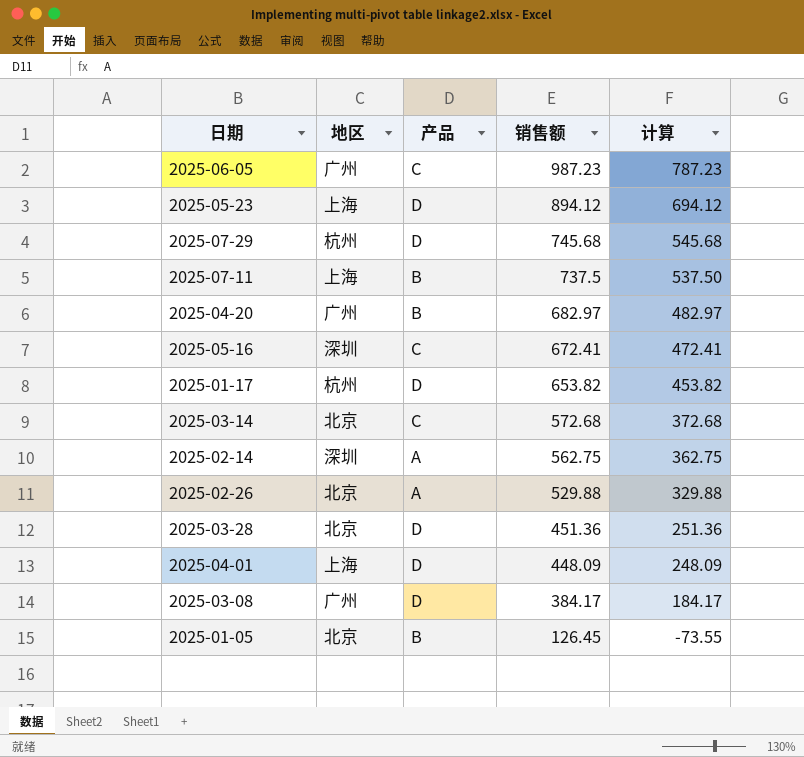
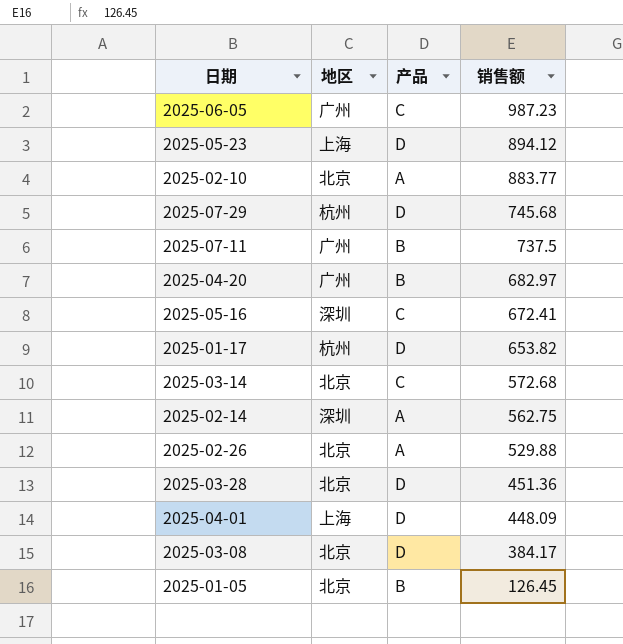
column 计算 | formula: [销售额] - 200 -> none
row 2025-02-10: none -> 北京 | A | 883.77
2025-07-11 | 地区: 上海 -> 广州
2025-03-08 | 地区: 广州 -> 北京

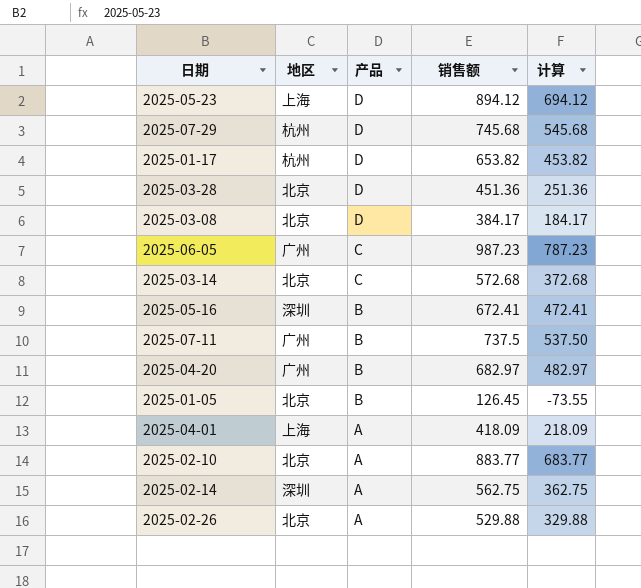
row order: 销售额 descending -> 产品 descending
column 计算 | formula: none -> [销售额] - 200
2025-05-16 | 产品: C -> B
2025-04-01 | 产品: D -> A
2025-04-01 | 销售额: 448.09 -> 418.09

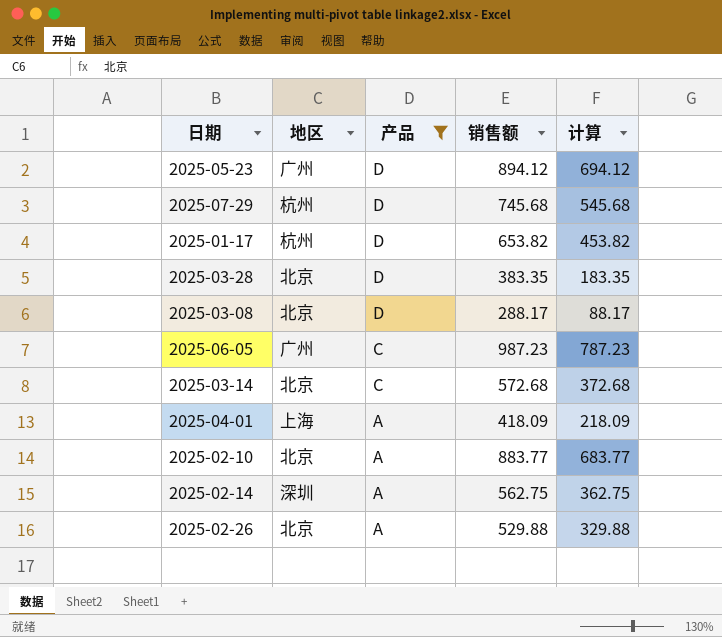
filter: none -> 产品 != B
2025-05-23 | 地区: 上海 -> 广州
2025-03-28 | 销售额: 451.36 -> 383.35
2025-03-28 | 计算: 251.36 -> 183.35
2025-03-08 | 销售额: 384.17 -> 288.17
2025-03-08 | 计算: 184.17 -> 88.17

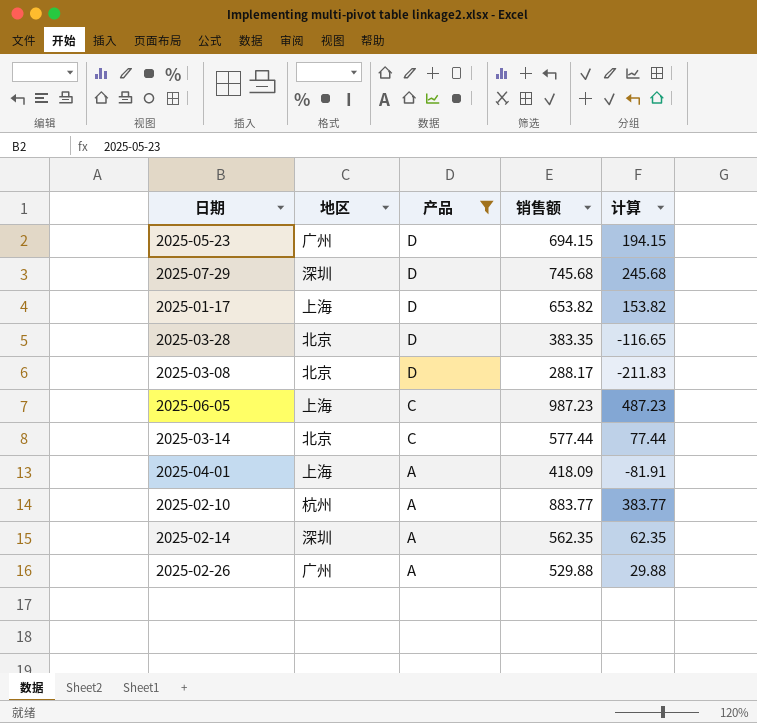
column 计算 | formula: [销售额] - 200 -> [销售额] - 500
2025-05-23 | 销售额: 894.12 -> 694.15
2025-07-29 | 地区: 杭州 -> 深圳
2025-01-17 | 地区: 杭州 -> 上海
2025-06-05 | 地区: 广州 -> 上海
2025-03-14 | 销售额: 572.68 -> 577.44
2025-02-10 | 地区: 北京 -> 杭州
2025-02-14 | 销售额: 562.75 -> 562.35
2025-02-26 | 地区: 北京 -> 广州

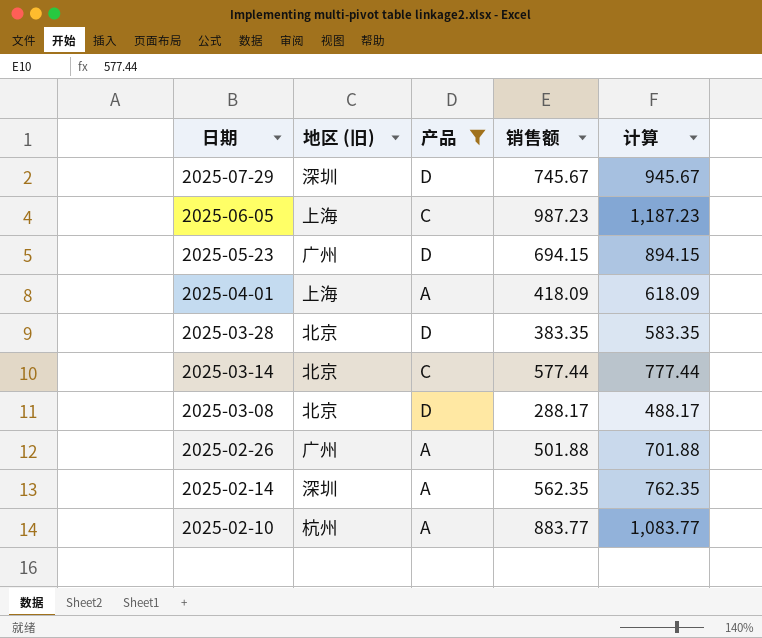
row order: 产品 descending -> 日期 descending
column name: 地区 -> 地区 (旧)
column 计算 | formula: [销售额] - 500 -> [销售额] + 200
row 2025-01-17: 上海 | D | 653.82 | 153.82 -> none
2025-07-29 | 销售额: 745.68 -> 745.67
2025-02-26 | 销售额: 529.88 -> 501.88

